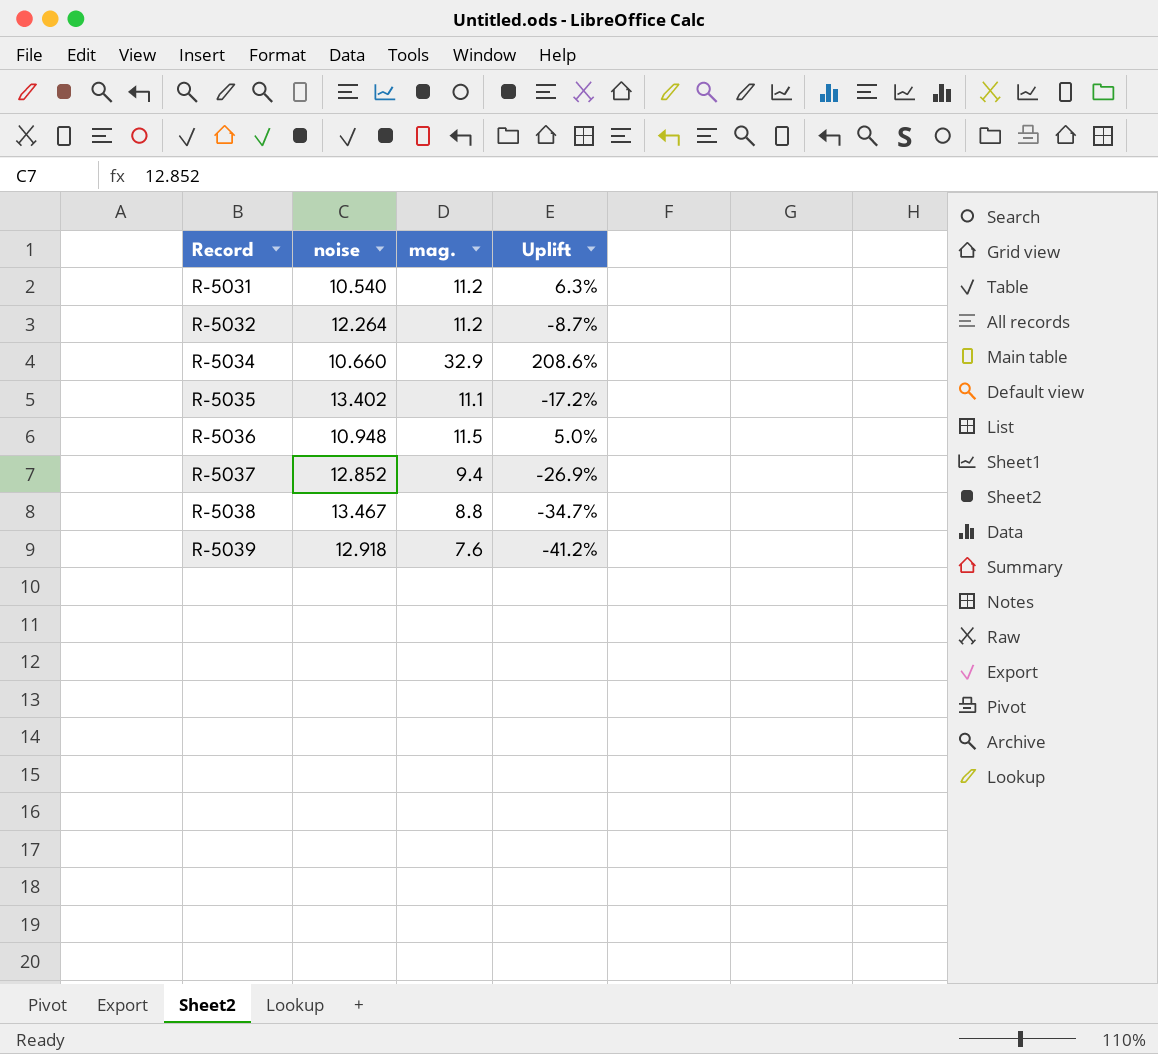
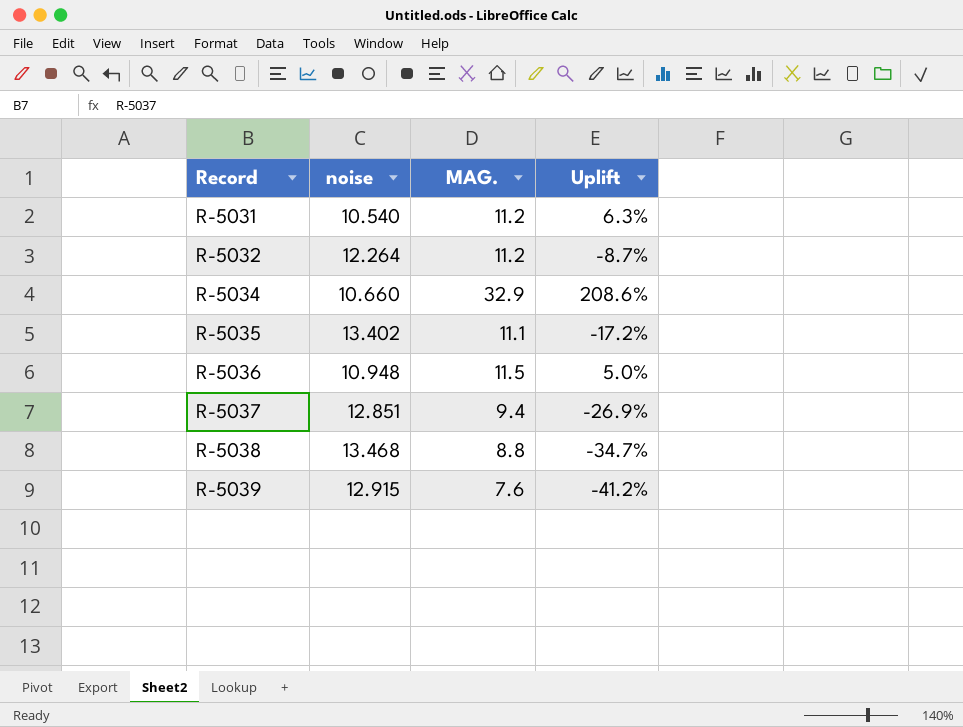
column name: mag. -> MAG.
R-5037 | noise: 12.852 -> 12.851
R-5038 | noise: 13.467 -> 13.468
R-5039 | noise: 12.918 -> 12.915

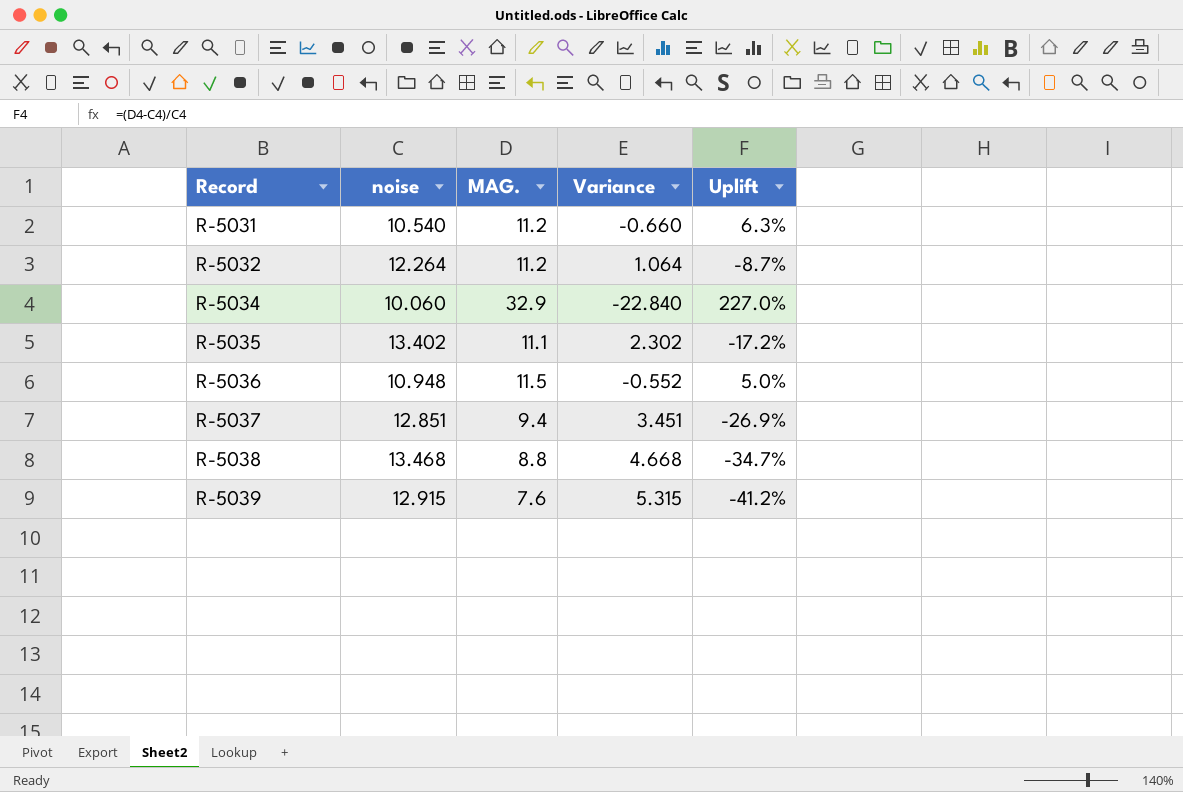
column Variance | formula: none -> [noise] - [MAG.]
R-5034 | noise: 10.660 -> 10.060
R-5034 | Uplift: 208.6% -> 227.0%

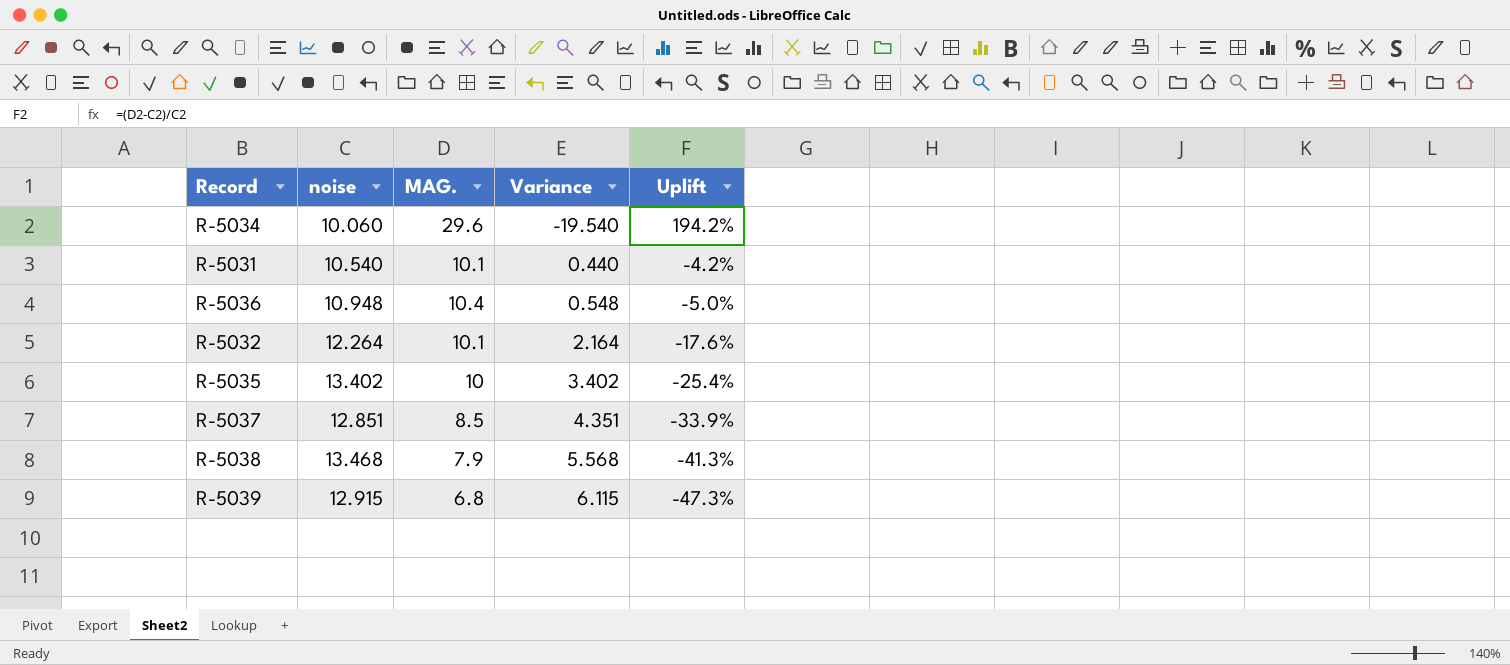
row order: Record ascending -> Variance ascending
R-5034 | MAG.: 32.9 -> 29.6
R-5034 | Variance: -22.840 -> -19.540
R-5034 | Uplift: 227.0% -> 194.2%
R-5031 | MAG.: 11.2 -> 10.1
R-5031 | Variance: -0.660 -> 0.440
R-5031 | Uplift: 6.3% -> -4.2%
R-5036 | MAG.: 11.5 -> 10.4
R-5036 | Variance: -0.552 -> 0.548
R-5036 | Uplift: 5.0% -> -5.0%
R-5032 | MAG.: 11.2 -> 10.1
R-5032 | Variance: 1.064 -> 2.164
R-5032 | Uplift: -8.7% -> -17.6%
R-5035 | MAG.: 11.1 -> 10
R-5035 | Variance: 2.302 -> 3.402
R-5035 | Uplift: -17.2% -> -25.4%
R-5037 | MAG.: 9.4 -> 8.5
R-5037 | Variance: 3.451 -> 4.351
R-5037 | Uplift: -26.9% -> -33.9%
R-5038 | MAG.: 8.8 -> 7.9
R-5038 | Variance: 4.668 -> 5.568
R-5038 | Uplift: -34.7% -> -41.3%
R-5039 | MAG.: 7.6 -> 6.8
R-5039 | Variance: 5.315 -> 6.115
R-5039 | Uplift: -41.2% -> -47.3%

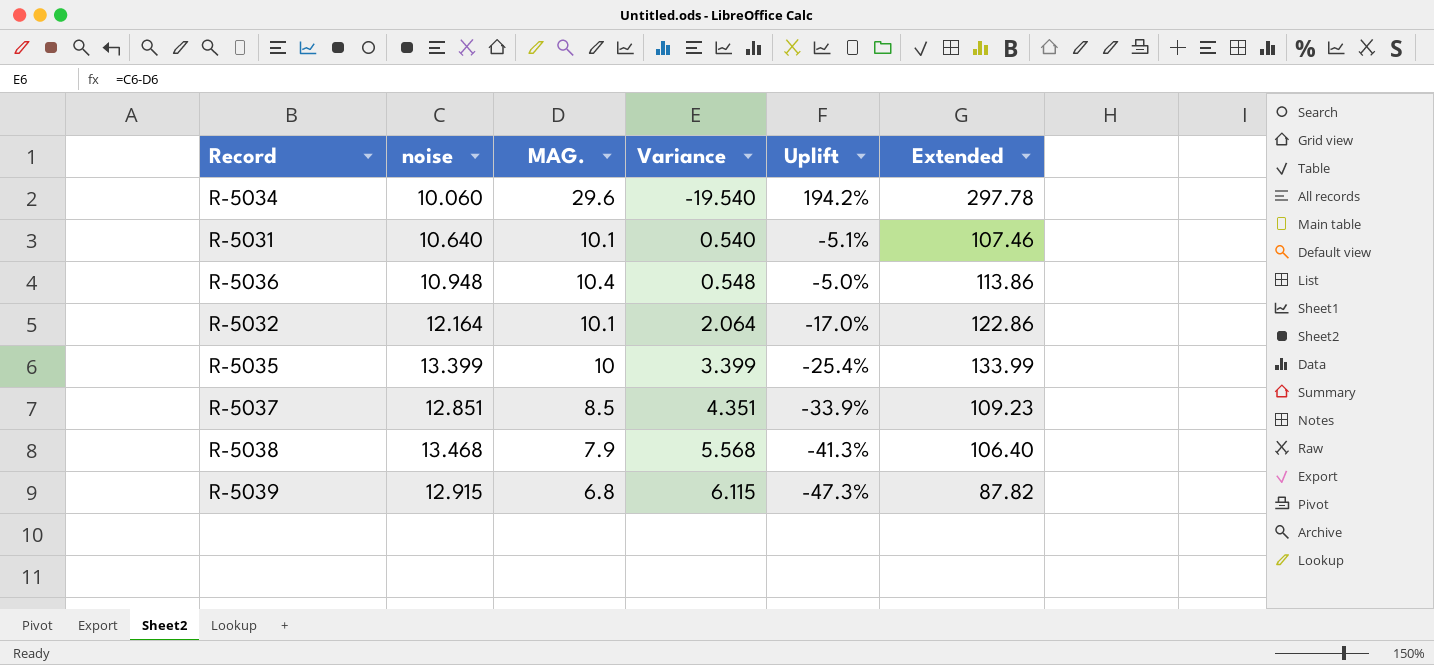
column Extended | formula: none -> [noise] * [MAG.]
R-5031 | noise: 10.540 -> 10.640
R-5031 | Variance: 0.440 -> 0.540
R-5031 | Uplift: -4.2% -> -5.1%
R-5032 | noise: 12.264 -> 12.164
R-5032 | Variance: 2.164 -> 2.064
R-5032 | Uplift: -17.6% -> -17.0%
R-5035 | noise: 13.402 -> 13.399
R-5035 | Variance: 3.402 -> 3.399

